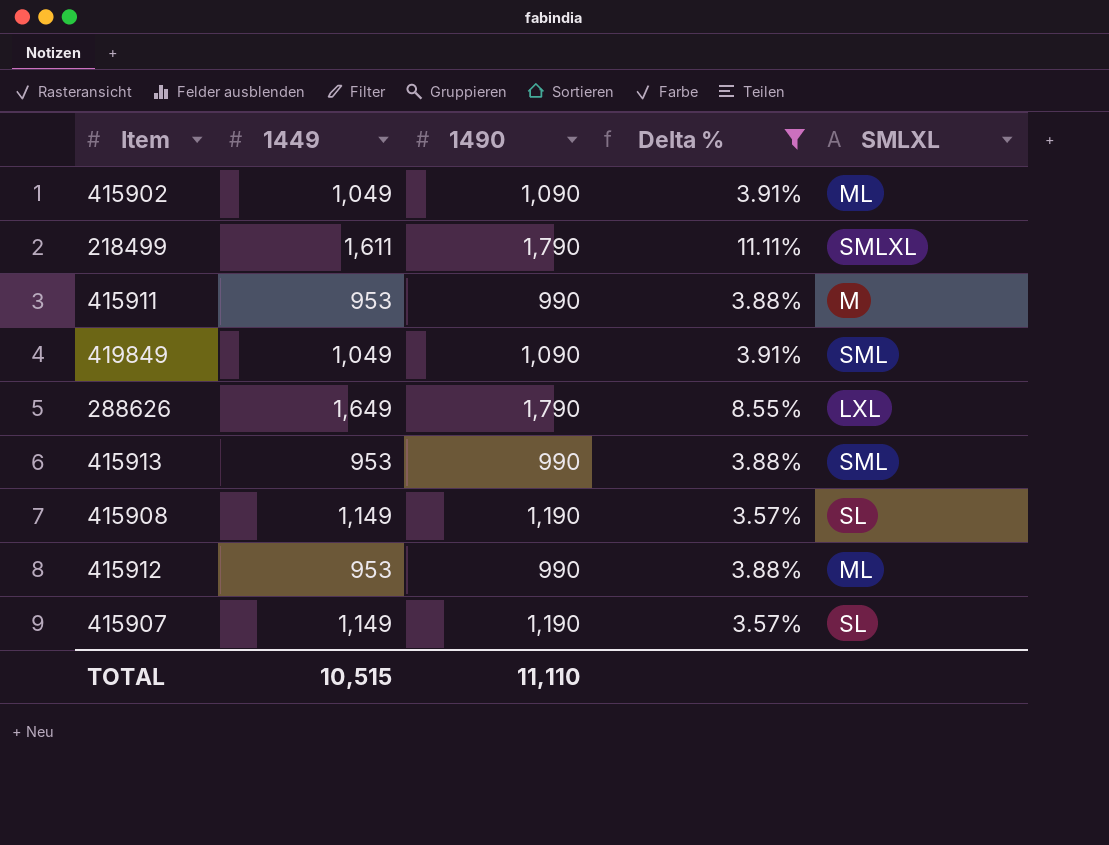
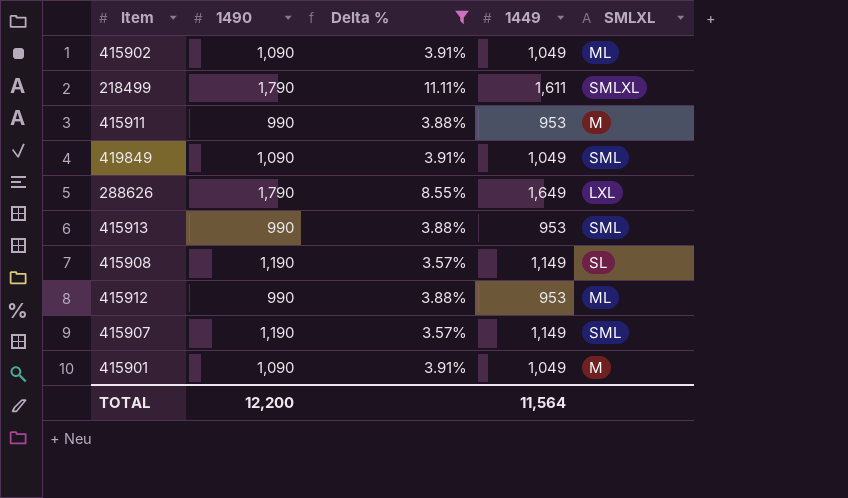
column 1449 | position: 2 -> 4
415907 | SMLXL: SL -> SML
row 415901: none -> 1,090 | 3.91% | 1,049 | M
TOTAL | 1490: 11,110 -> 12,200
TOTAL | 1449: 10,515 -> 11,564

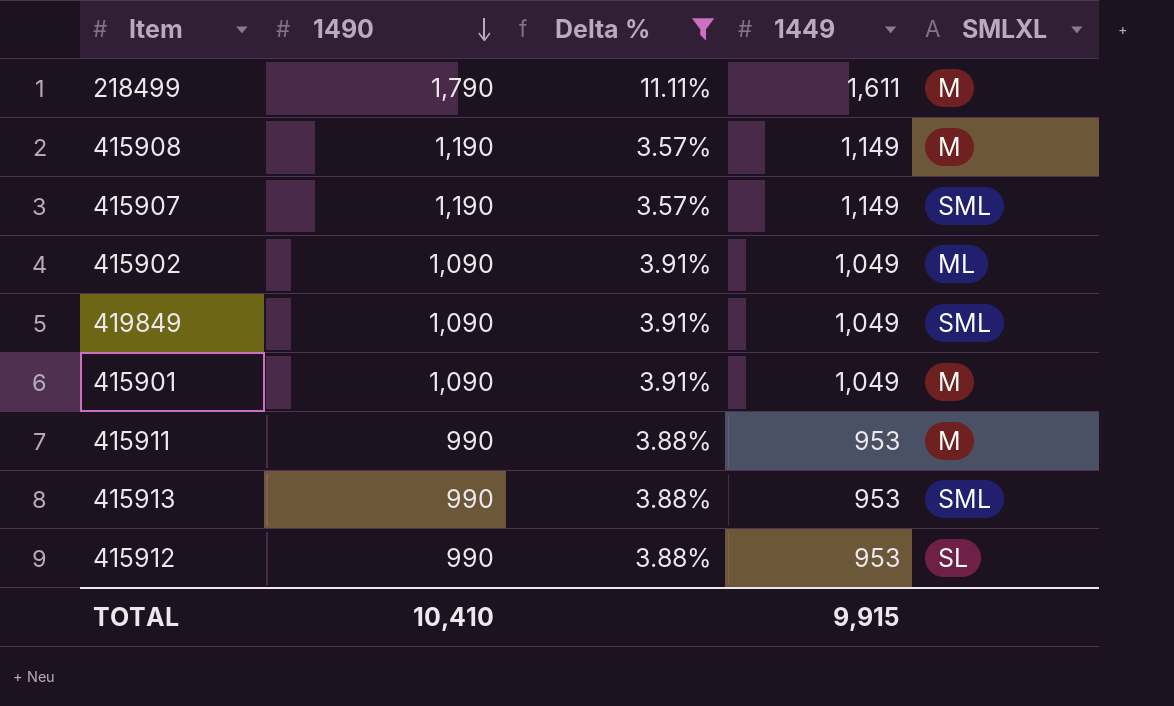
row order: none -> 1490 descending
row 288626: 1,790 | 8.55% | 1,649 | LXL -> none
218499 | SMLXL: SMLXL -> M
415908 | SMLXL: SL -> M
415912 | SMLXL: ML -> SL
TOTAL | 1490: 12,200 -> 10,410
TOTAL | 1449: 11,564 -> 9,915

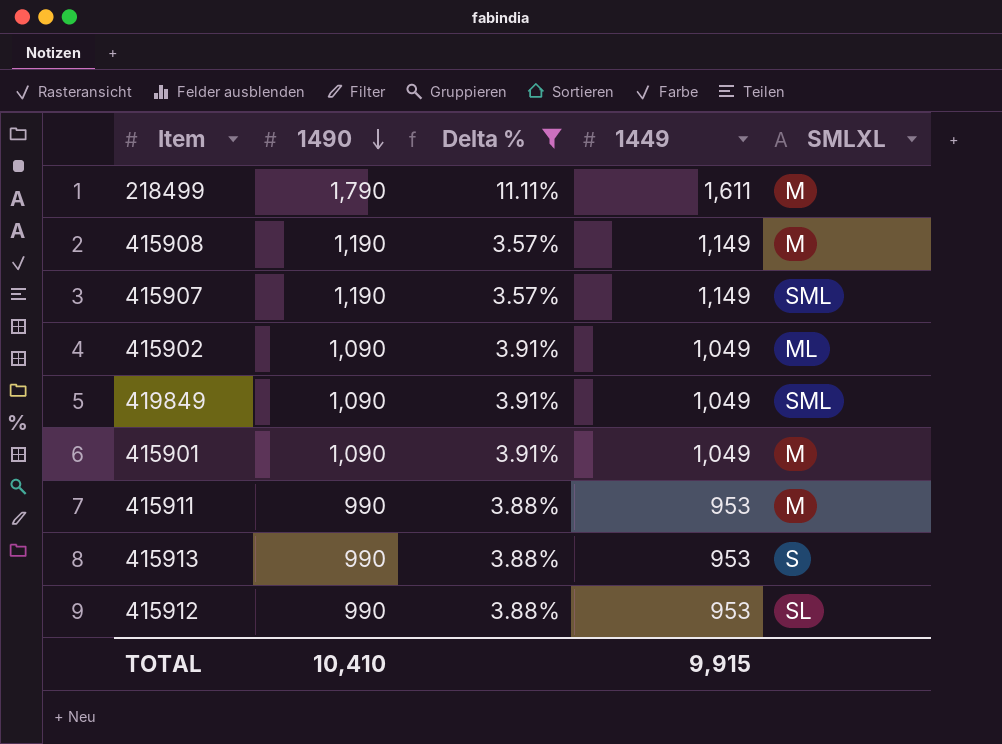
415913 | SMLXL: SML -> S

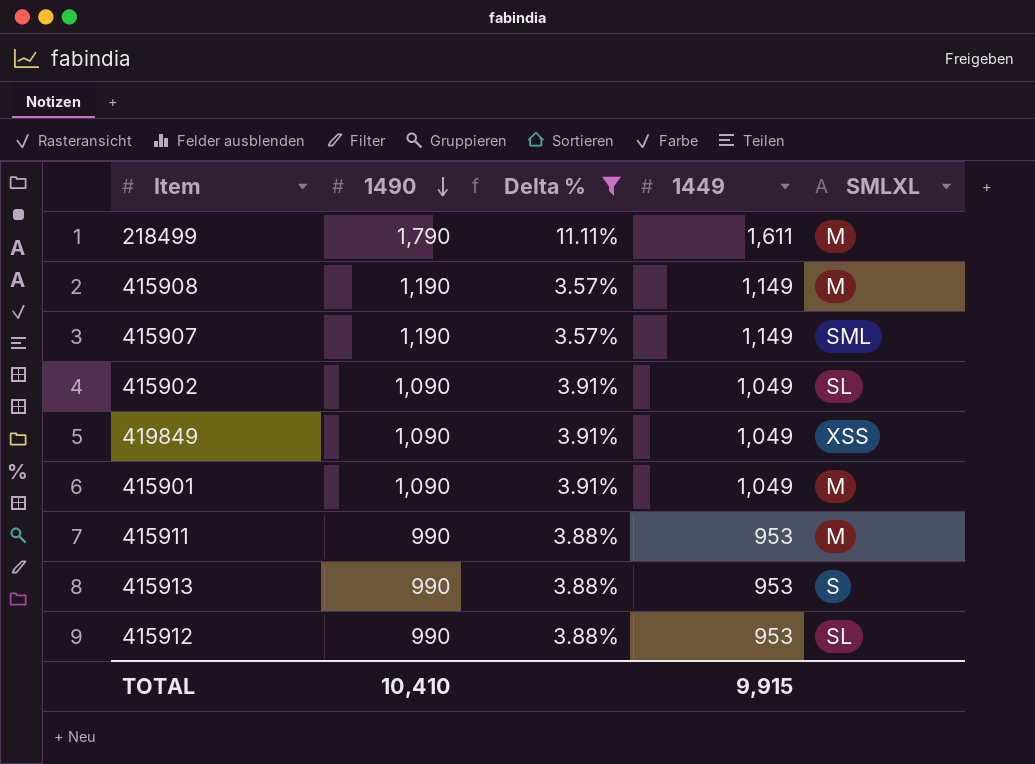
415902 | SMLXL: ML -> SL
419849 | SMLXL: SML -> XSS

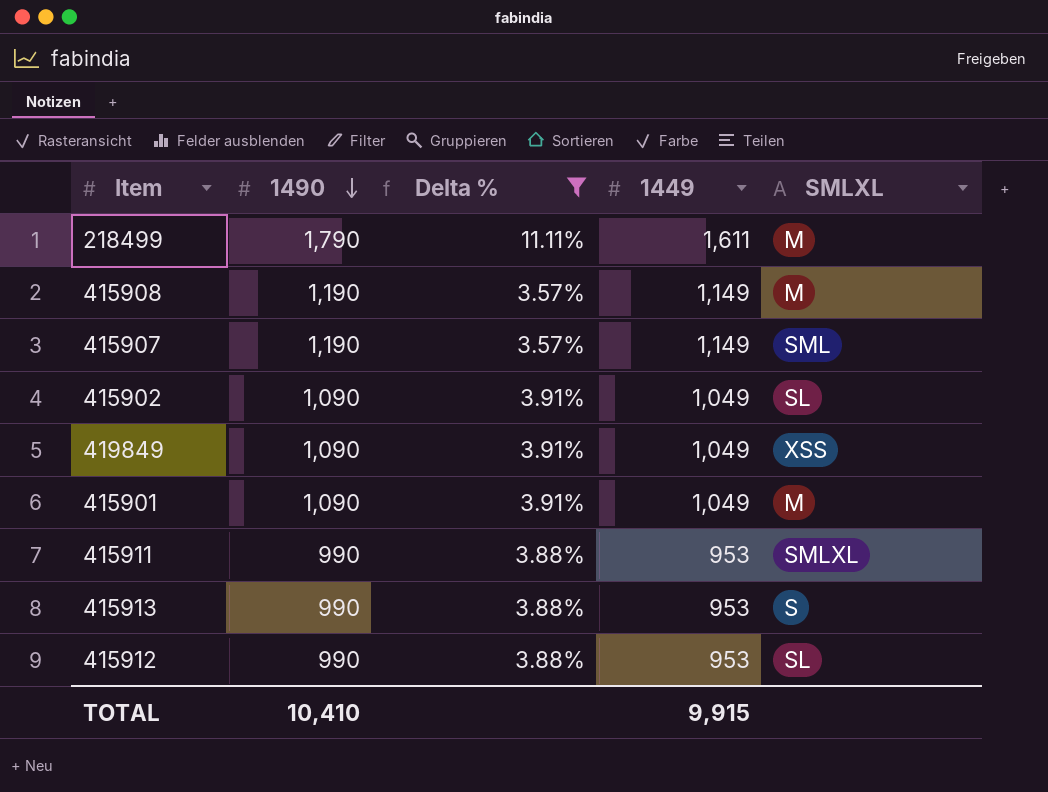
415911 | SMLXL: M -> SMLXL

